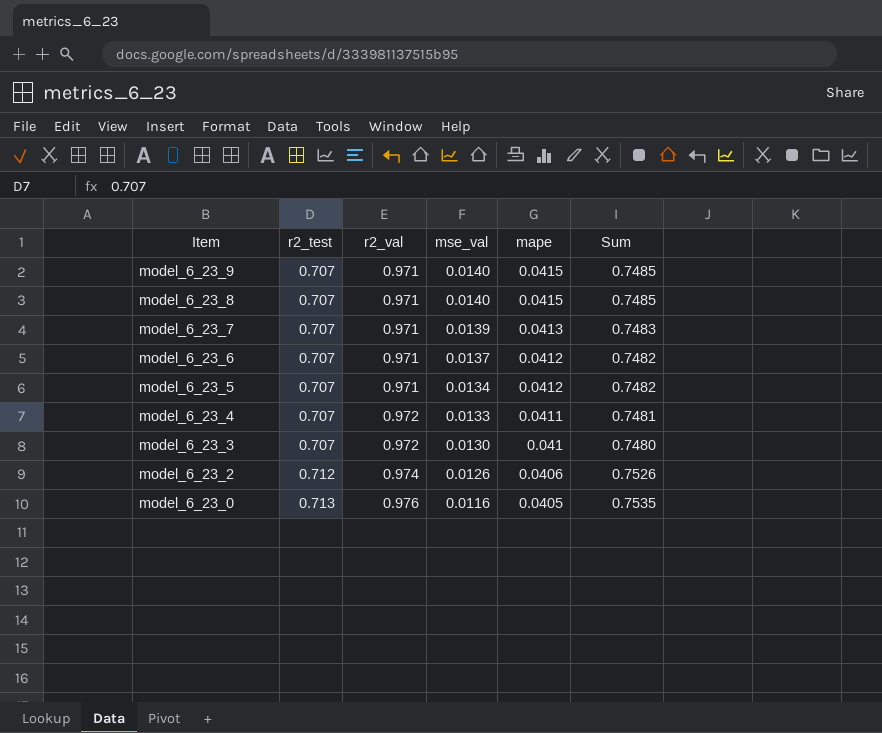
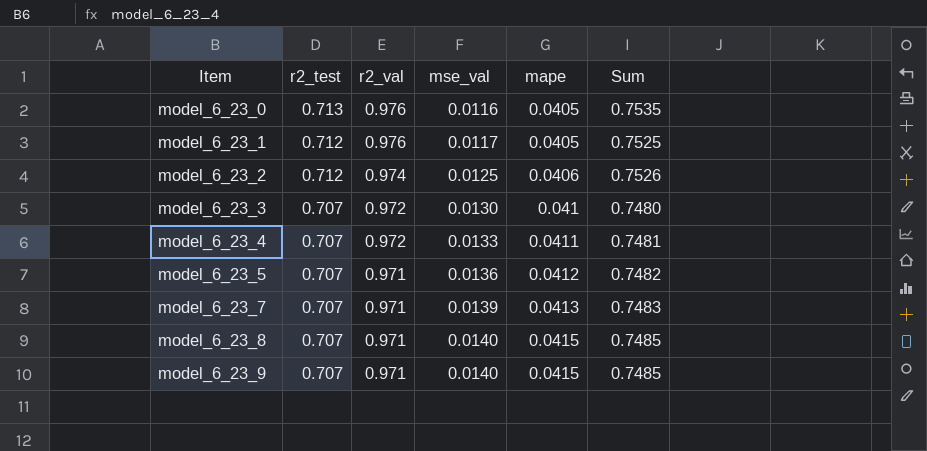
row order: Item descending -> Item ascending
row model_6_23_6: 0.707 | 0.971 | 0.0137 | 0.0412 | 0.7482 -> none
row model_6_23_1: none -> 0.712 | 0.976 | 0.0117 | 0.0405 | 0.7525
model_6_23_2 | mse_val: 0.0126 -> 0.0125
model_6_23_5 | mse_val: 0.0134 -> 0.0136

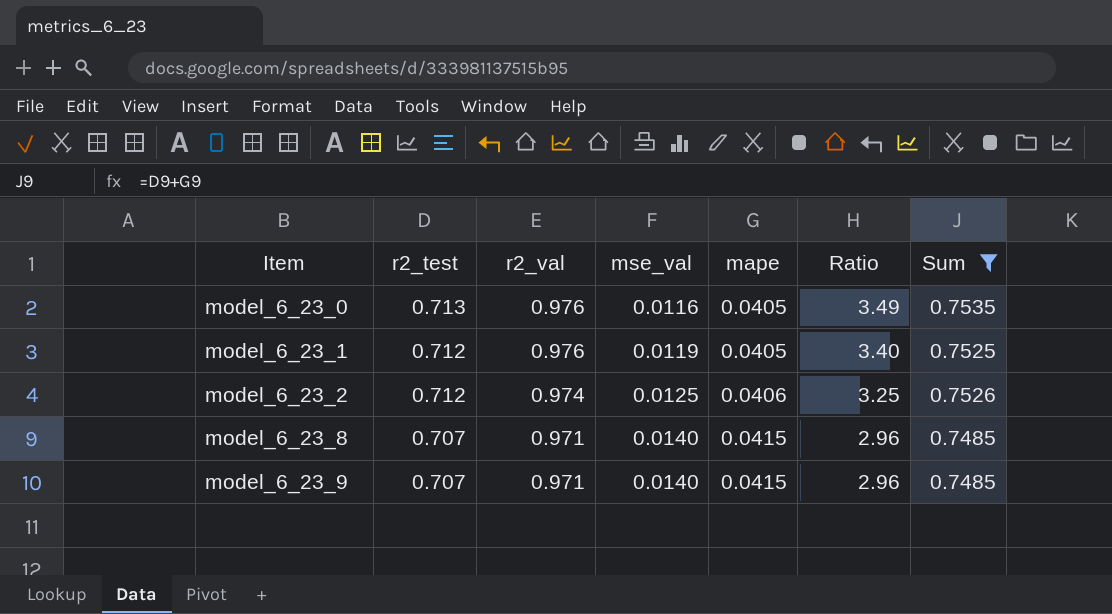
filter: none -> Sum >= 0.7485
column Ratio | formula: none -> [mape] / [mse_val]
model_6_23_1 | mse_val: 0.0117 -> 0.0119

